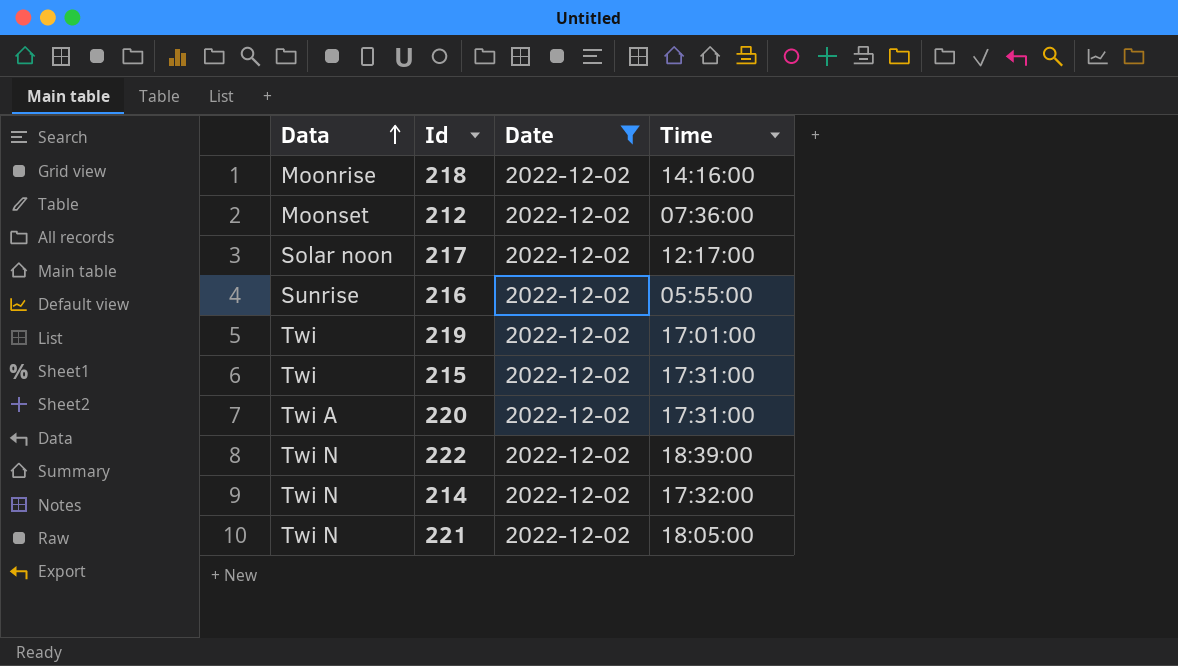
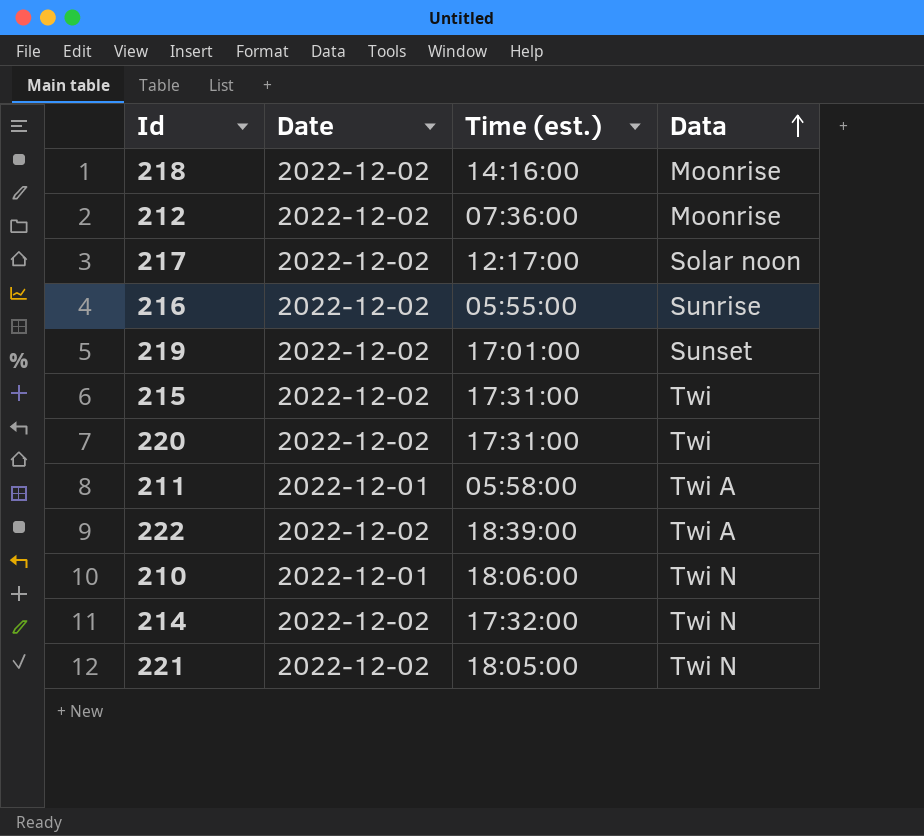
filter: Date = 2022-12-02 -> none
column name: Time -> Time (est.)
column Data | position: 1 -> 4
212 | Data: Moonset -> Moonrise
219 | Data: Twi -> Sunset
220 | Data: Twi A -> Twi
222 | Data: Twi N -> Twi A

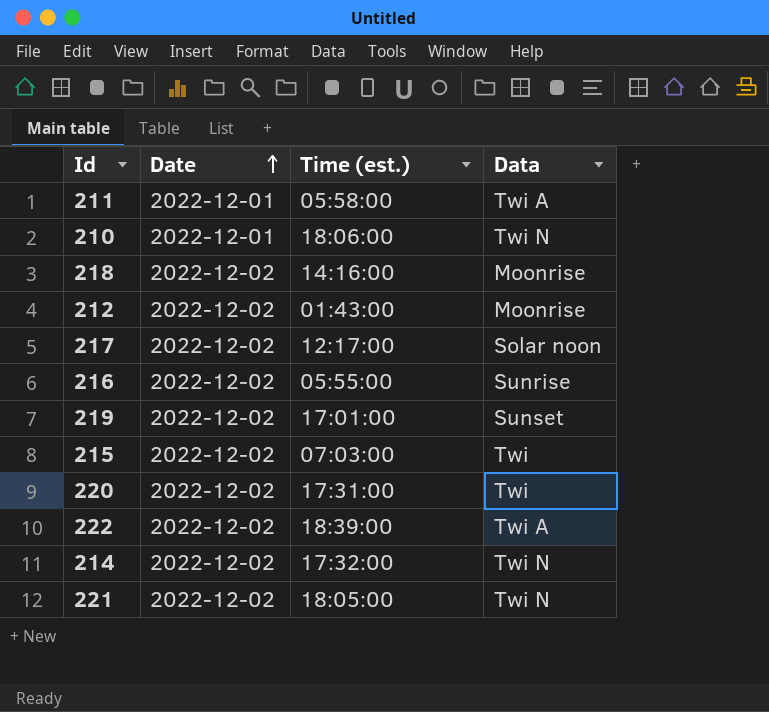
row order: Data ascending -> Date ascending
212 | Time (est.): 07:36:00 -> 01:43:00
215 | Time (est.): 17:31:00 -> 07:03:00

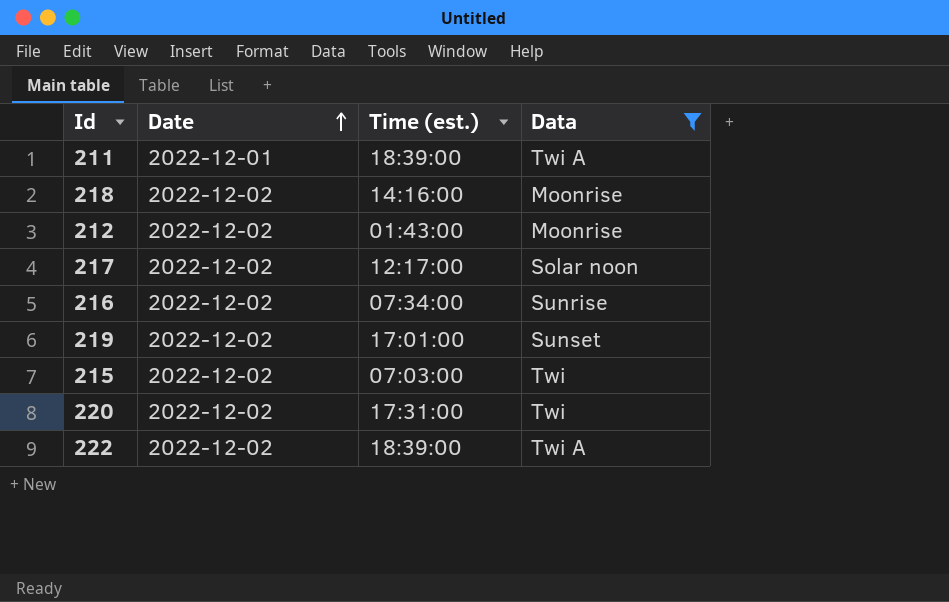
filter: none -> Data != Twi N
211 | Time (est.): 05:58:00 -> 18:39:00
216 | Time (est.): 05:55:00 -> 07:34:00

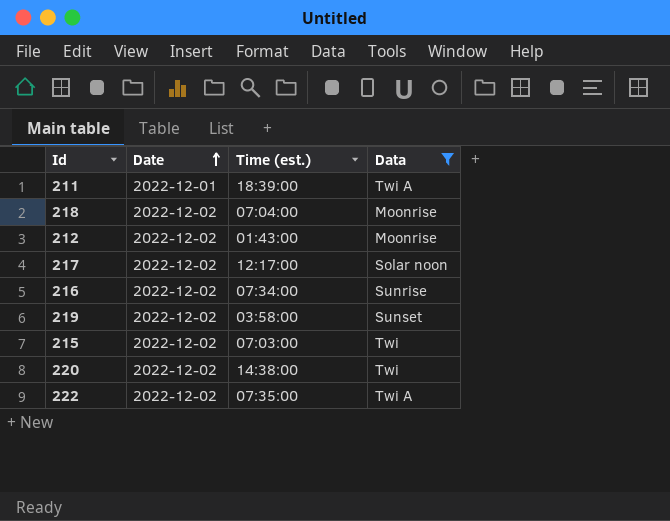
218 | Time (est.): 14:16:00 -> 07:04:00
219 | Time (est.): 17:01:00 -> 03:58:00
220 | Time (est.): 17:31:00 -> 14:38:00
222 | Time (est.): 18:39:00 -> 07:35:00

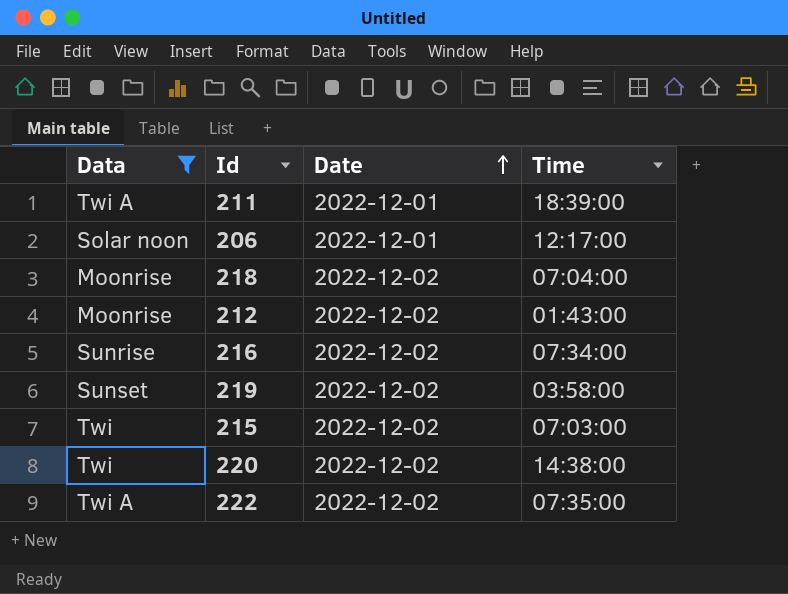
column Data | position: 4 -> 1
column name: Time (est.) -> Time
row 217: 2022-12-02 | 12:17:00 | Solar noon -> none
row 206: none -> Solar noon | 2022-12-01 | 12:17:00

